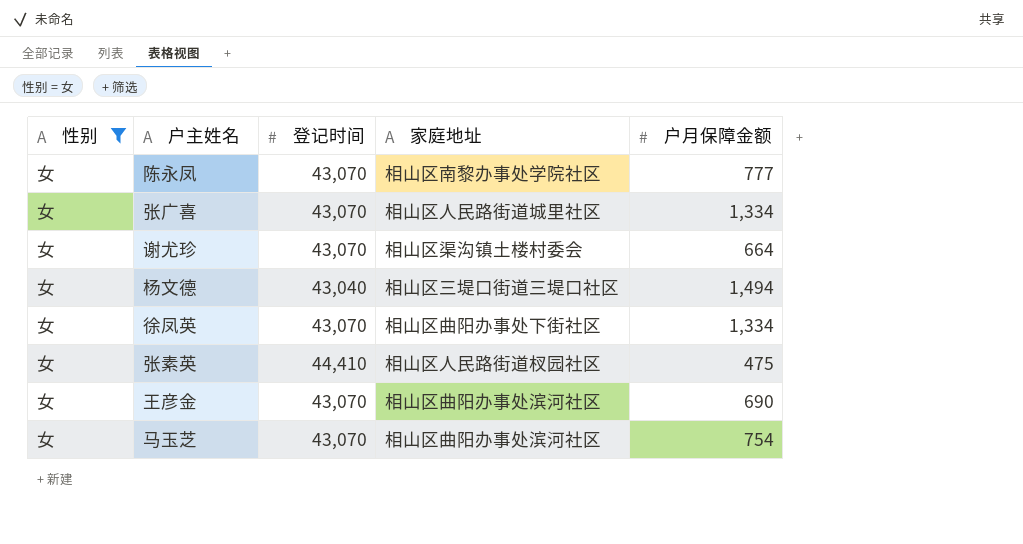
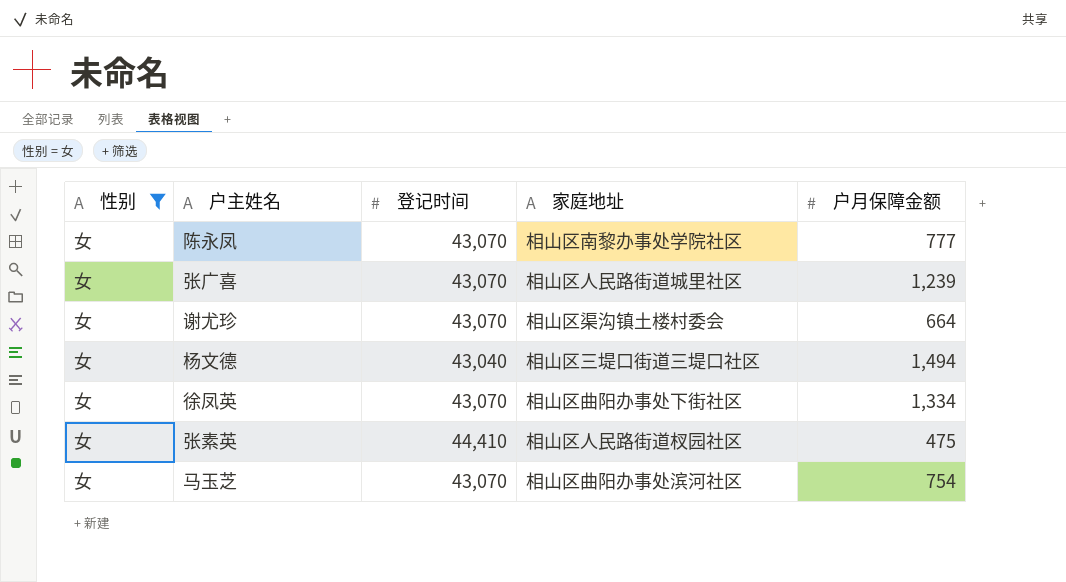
row 王彦金: 女 | 43,070 | 相山区曲阳办事处滨河社区 | 690 -> none
张广喜 | 户月保障金额: 1,334 -> 1,239

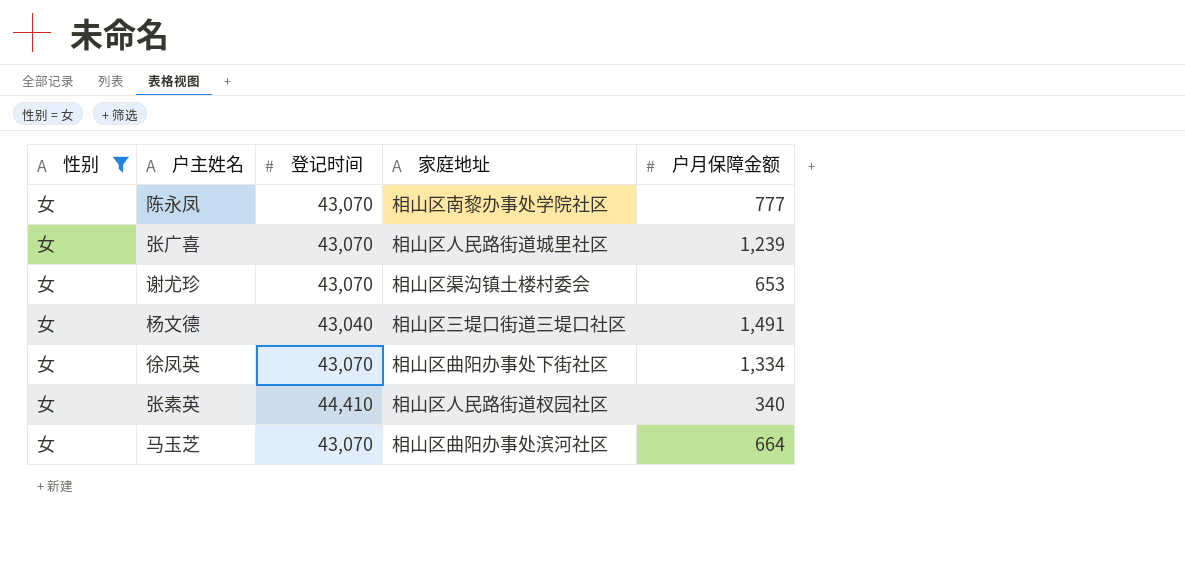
谢尤珍 | 户月保障金额: 664 -> 653
杨文德 | 户月保障金额: 1,494 -> 1,491
张素英 | 户月保障金额: 475 -> 340
马玉芝 | 户月保障金额: 754 -> 664

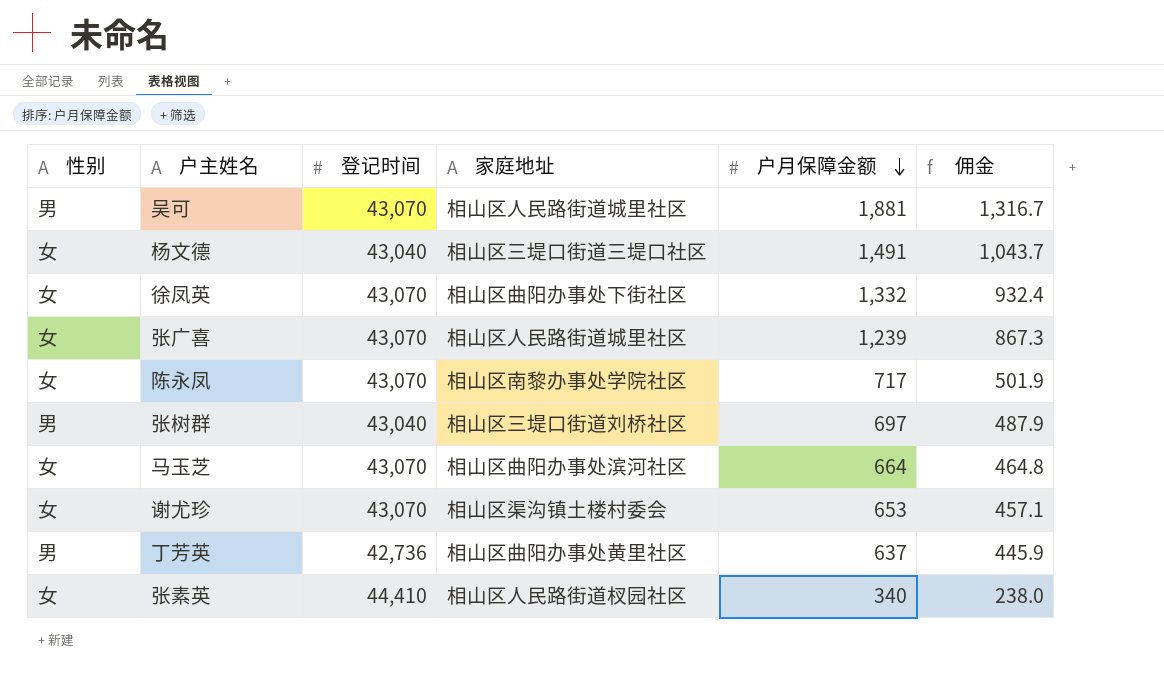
filter: 性别 = 女 -> none
row order: none -> 户月保障金额 descending
column 佣金 | formula: none -> [户月保障金额] * 0.7
徐凤英 | 户月保障金额: 1,334 -> 1,332
陈永凤 | 户月保障金额: 777 -> 717

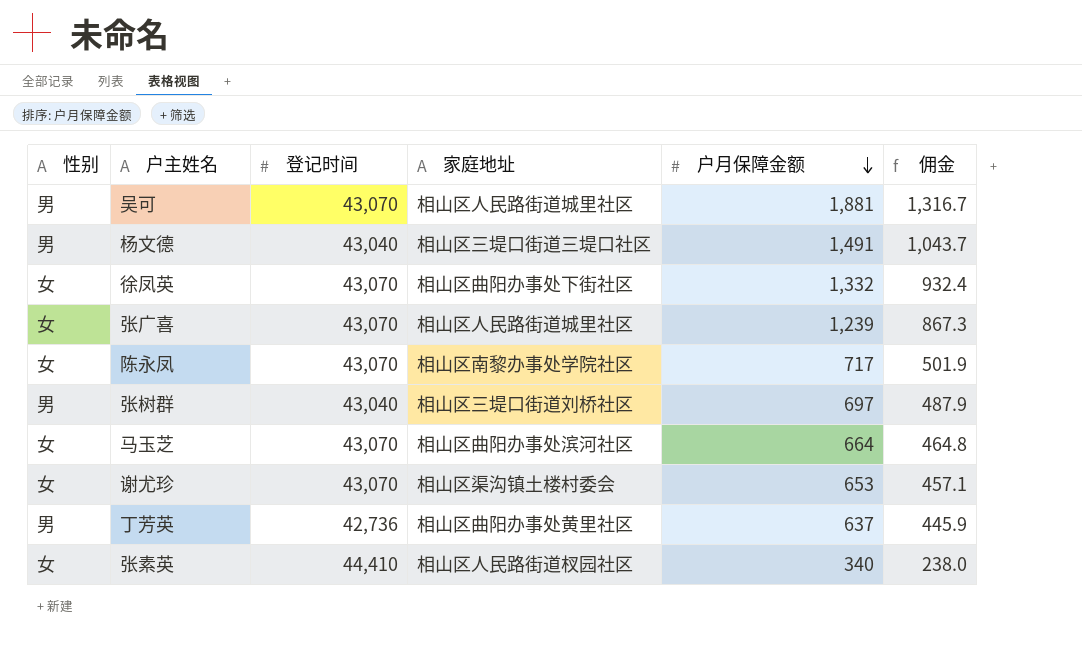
杨文德 | 性别: 女 -> 男

